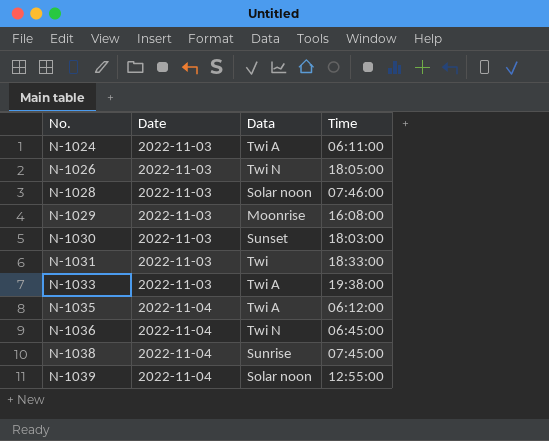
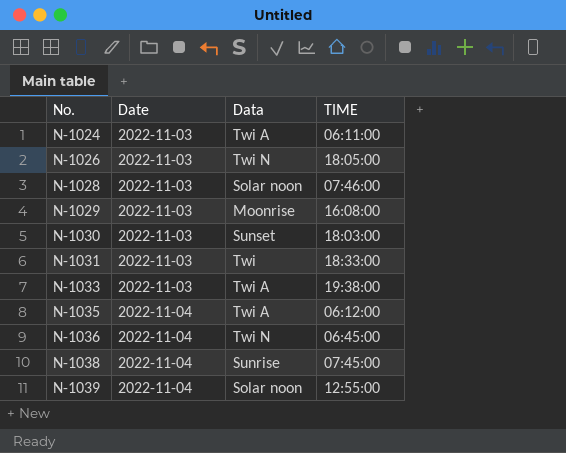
column name: Time -> TIME

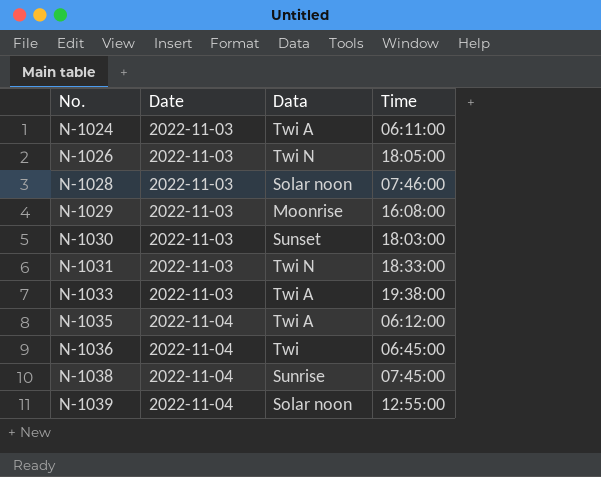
column name: TIME -> Time
N-1031 | Data: Twi -> Twi N
N-1036 | Data: Twi N -> Twi

